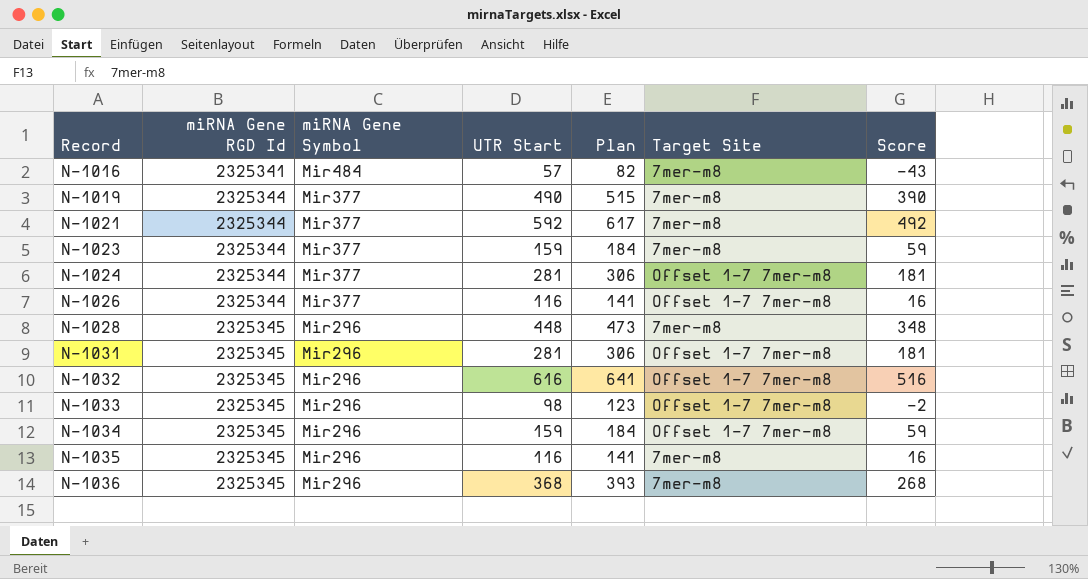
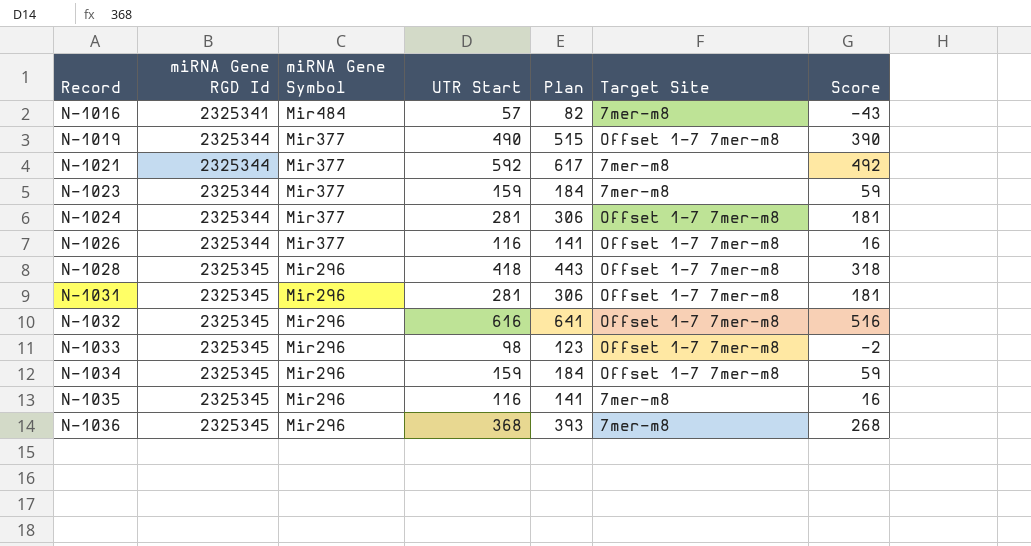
N-1019 | Target Site: 7mer-m8 -> Offset 1-7 7mer-m8
N-1028 | UTR Start: 448 -> 418
N-1028 | Plan: 473 -> 443
N-1028 | Target Site: 7mer-m8 -> Offset 1-7 7mer-m8
N-1028 | Score: 348 -> 318

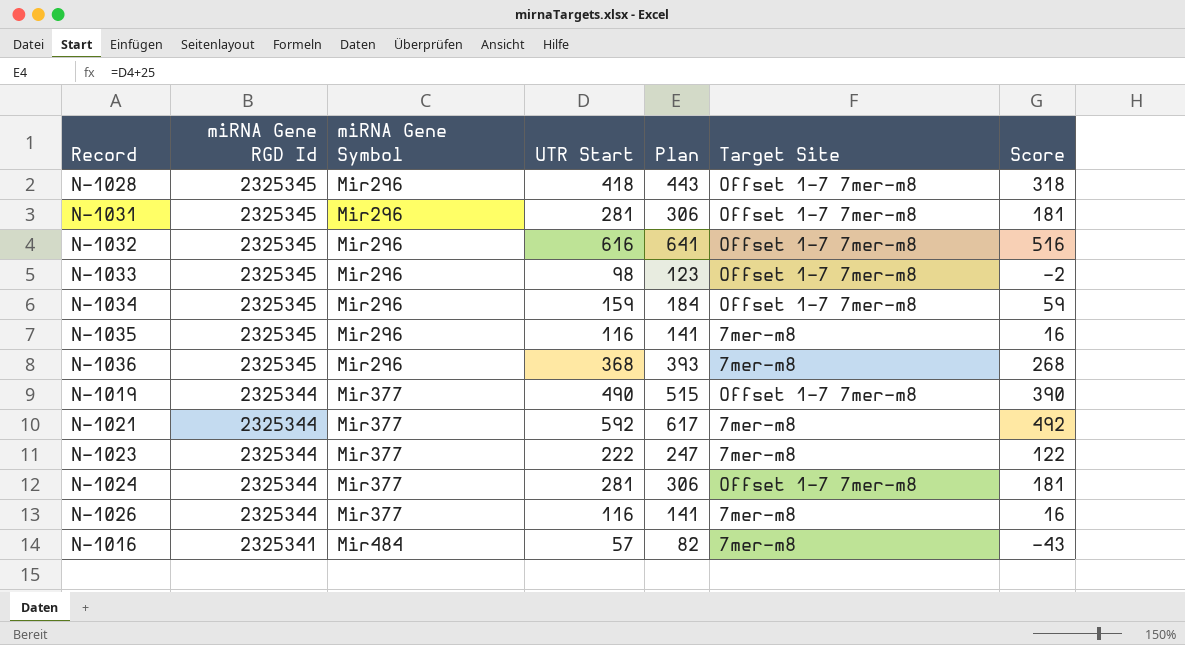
row order: Record ascending -> miRNA Gene RGD Id descending
N-1023 | UTR Start: 159 -> 222
N-1023 | Plan: 184 -> 247
N-1023 | Score: 59 -> 122
N-1026 | Target Site: Offset 1-7 7mer-m8 -> 7mer-m8

